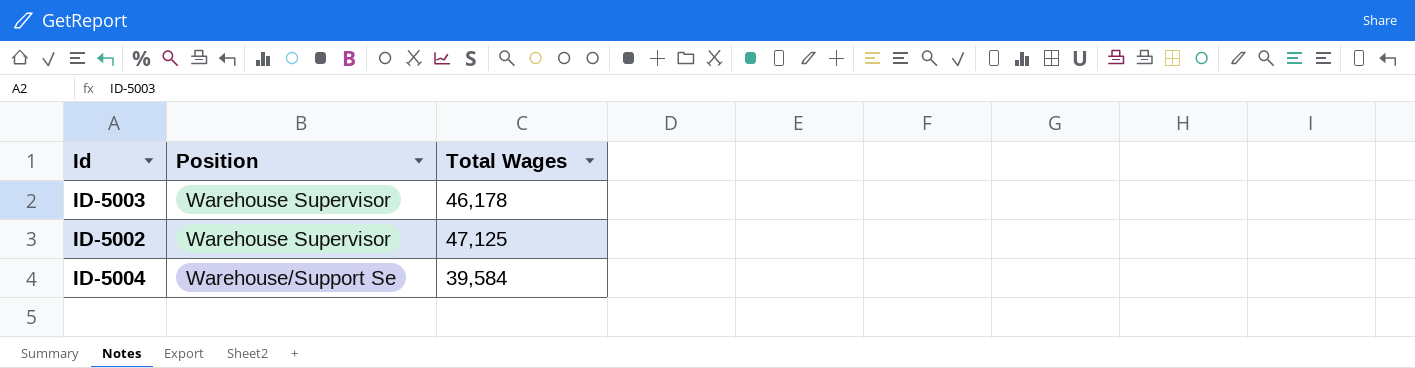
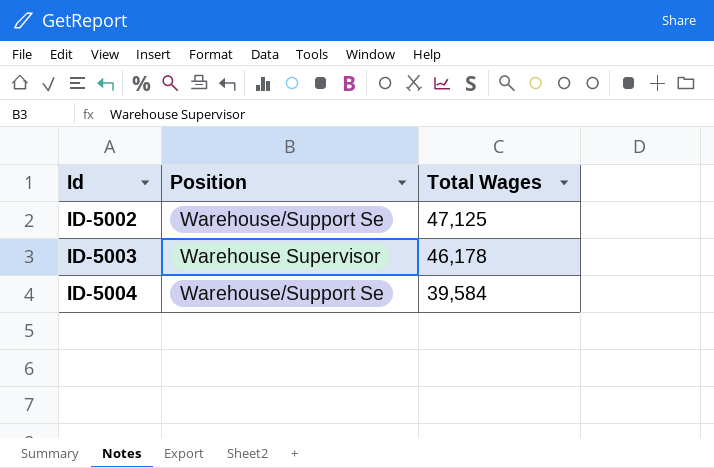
row order: Position ascending -> Id ascending
ID-5002 | Position: Warehouse Supervisor -> Warehouse/Support Se

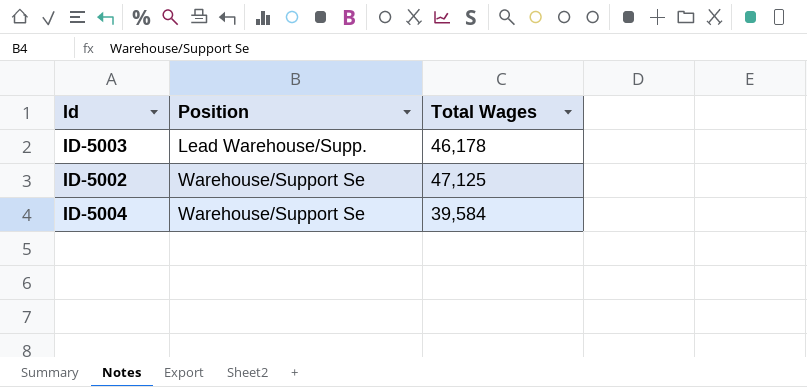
row order: Id ascending -> Position ascending
ID-5003 | Position: Warehouse Supervisor -> Lead Warehouse/Supp.

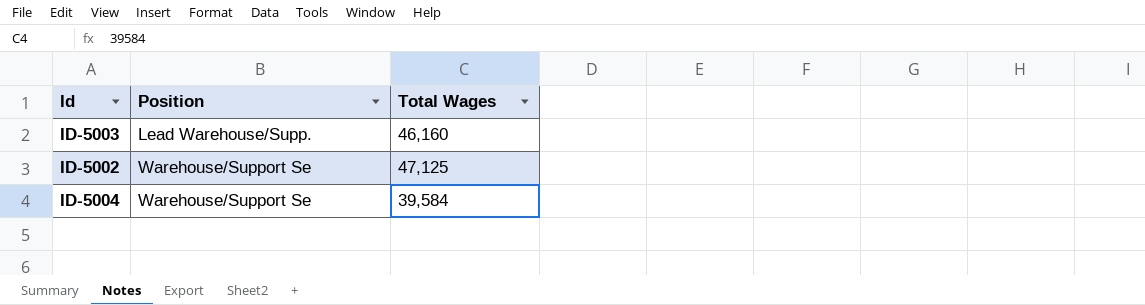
ID-5003 | Total Wages: 46,178 -> 46,160

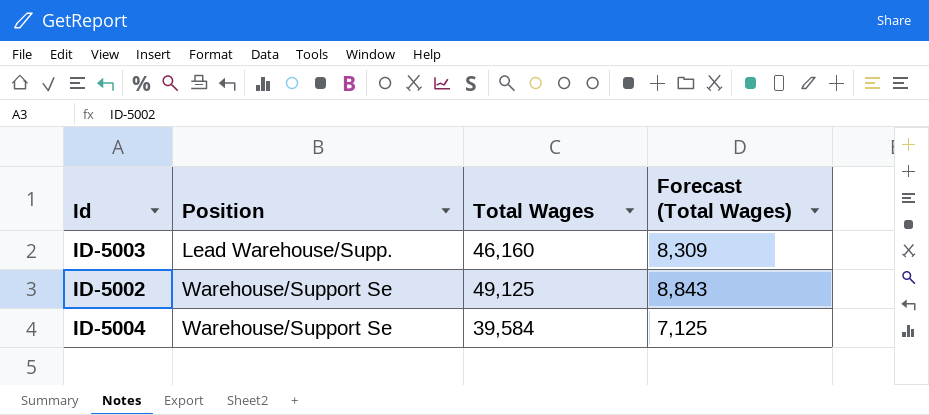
column Forecast (Total Wages) | formula: none -> [Total Wages] * 0.18
ID-5002 | Total Wages: 47,125 -> 49,125

